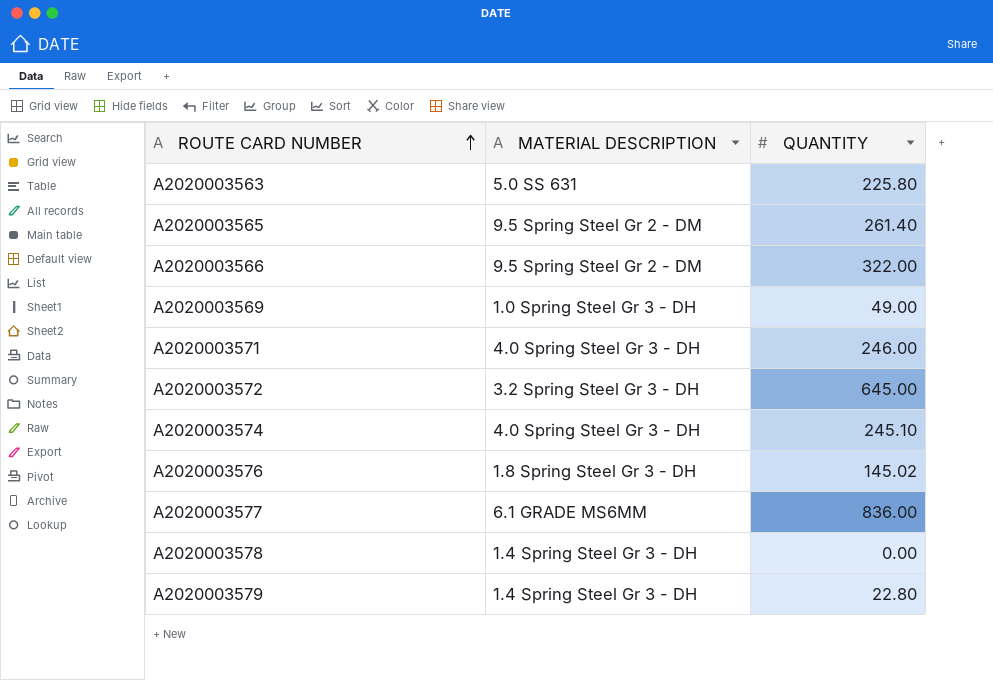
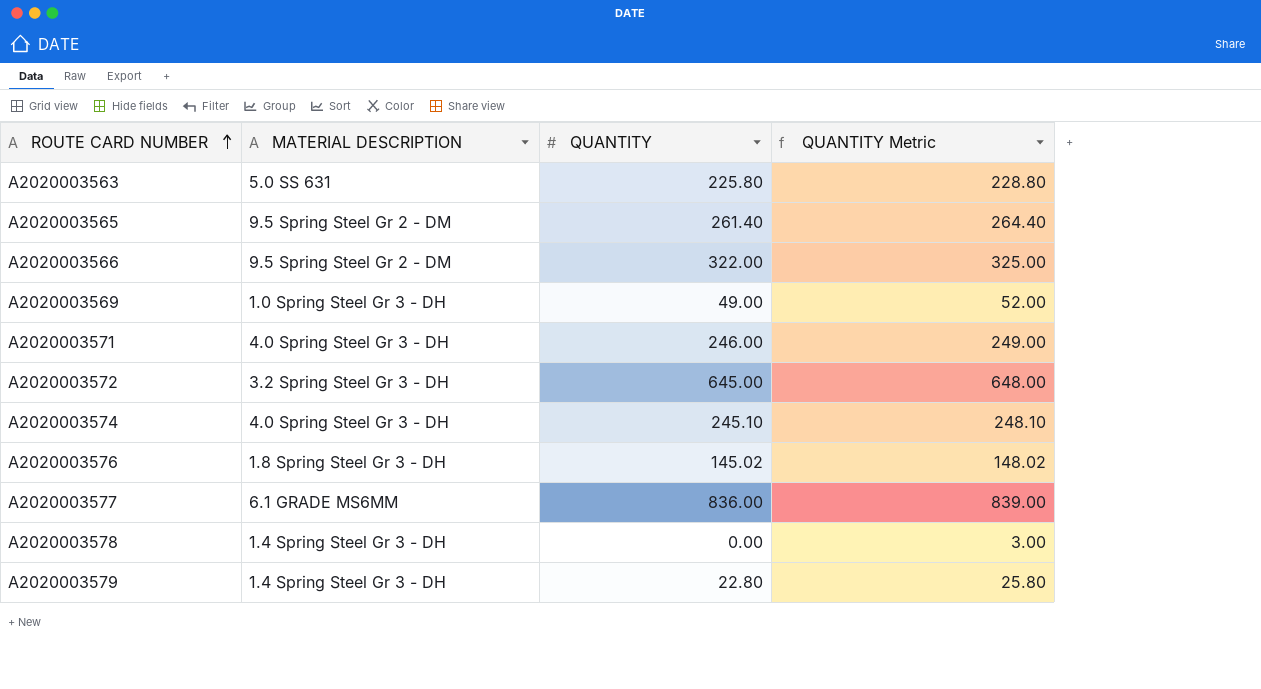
column QUANTITY Metric | formula: none -> [QUANTITY] + 3

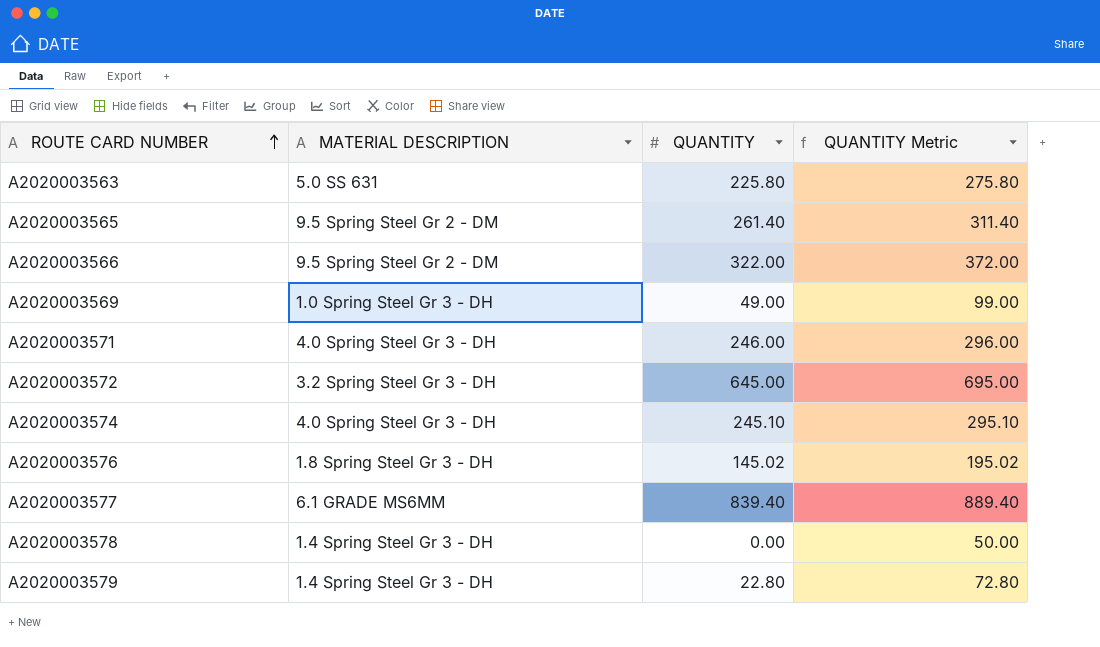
column QUANTITY Metric | formula: [QUANTITY] + 3 -> [QUANTITY] + 50
A2020003577 | QUANTITY: 836.00 -> 839.40

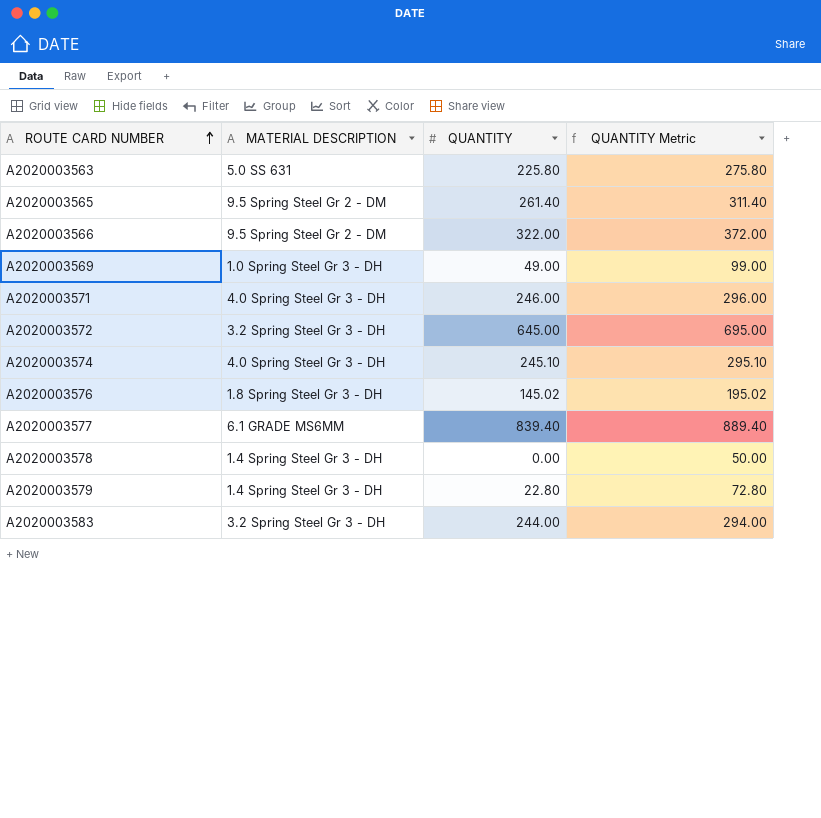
row A2020003583: none -> 3.2 Spring Steel Gr 3 - DH | 244.00 | 294.00

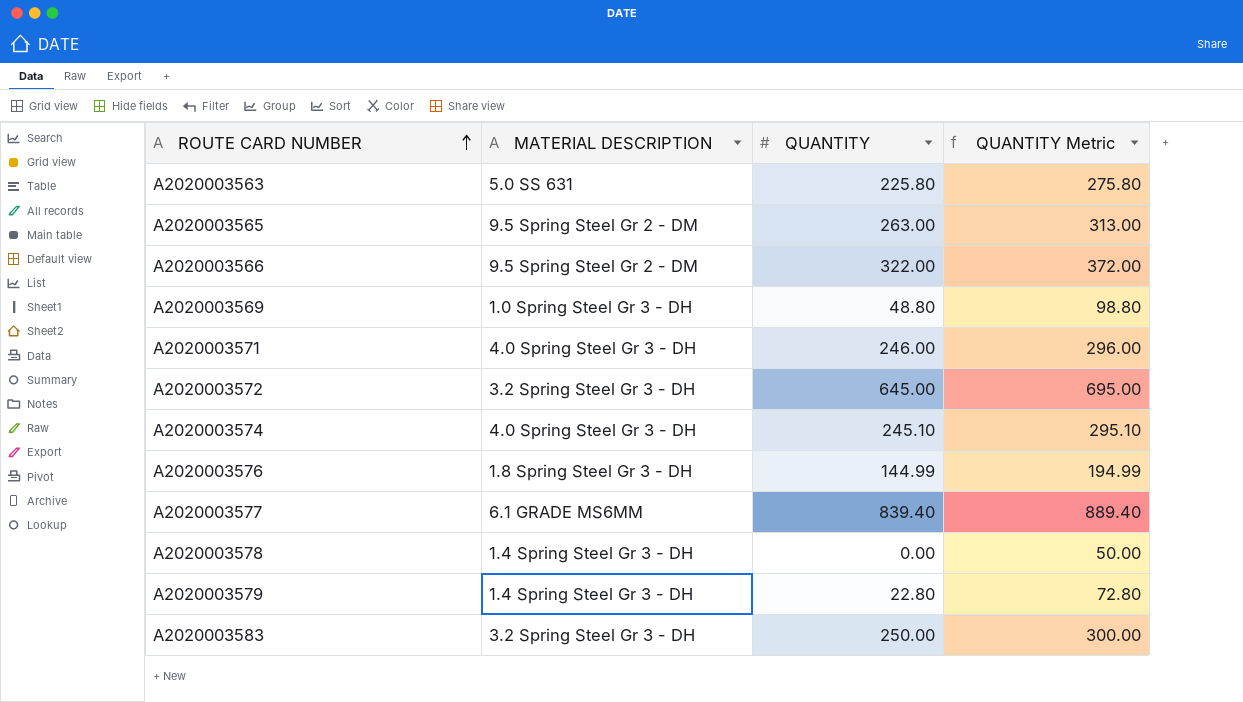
A2020003565 | QUANTITY: 261.40 -> 263.00
A2020003565 | QUANTITY Metric: 311.40 -> 313.00
A2020003569 | QUANTITY: 49.00 -> 48.80
A2020003569 | QUANTITY Metric: 99.00 -> 98.80
A2020003576 | QUANTITY: 145.02 -> 144.99
A2020003576 | QUANTITY Metric: 195.02 -> 194.99
A2020003583 | QUANTITY: 244.00 -> 250.00
A2020003583 | QUANTITY Metric: 294.00 -> 300.00

